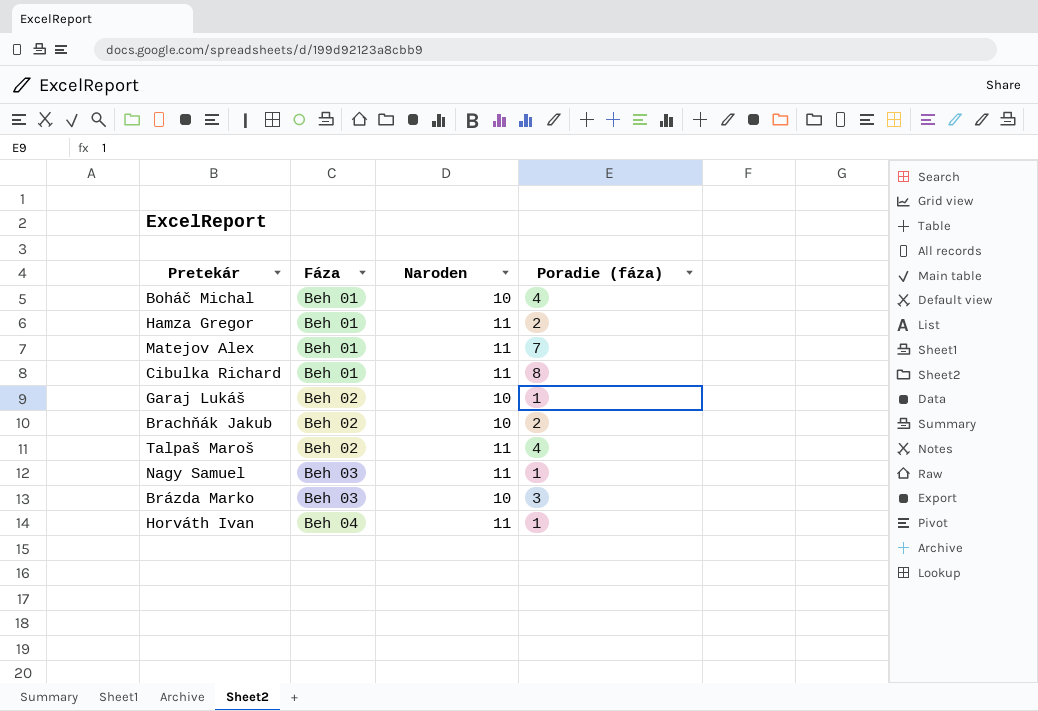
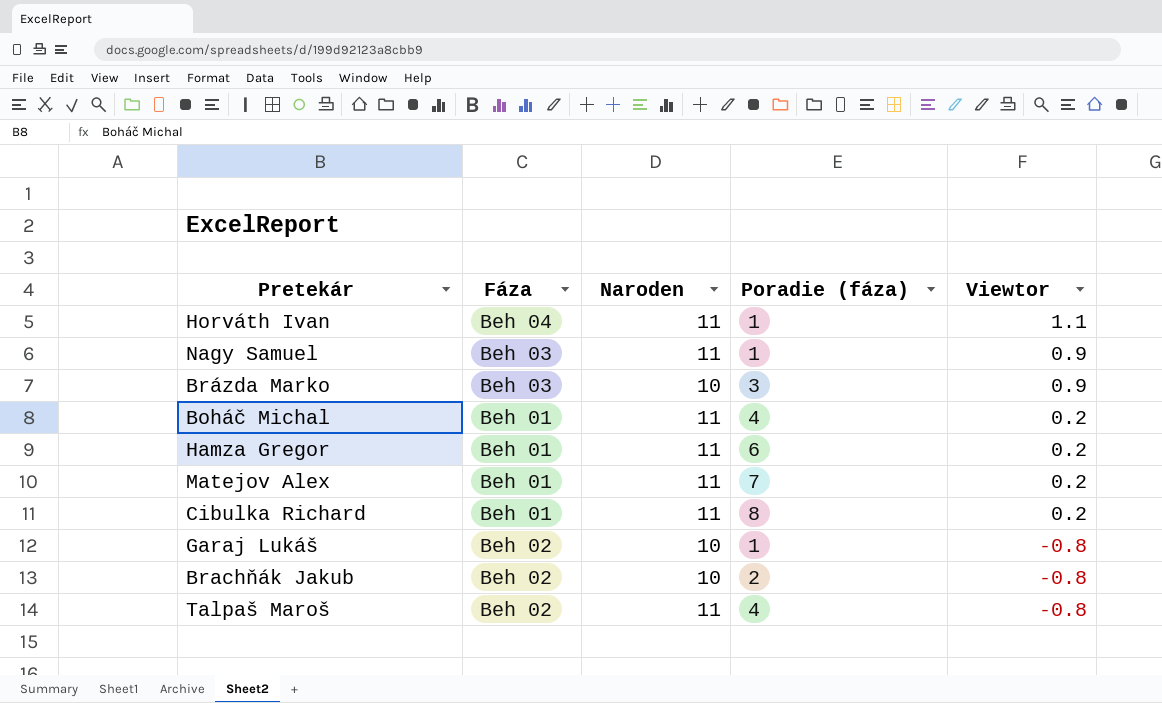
row order: Fáza ascending -> Viewtor descending
column Viewtor | position: none -> 5
Boháč Michal | Naroden: 10 -> 11
Hamza Gregor | Poradie (fáza): 2 -> 6

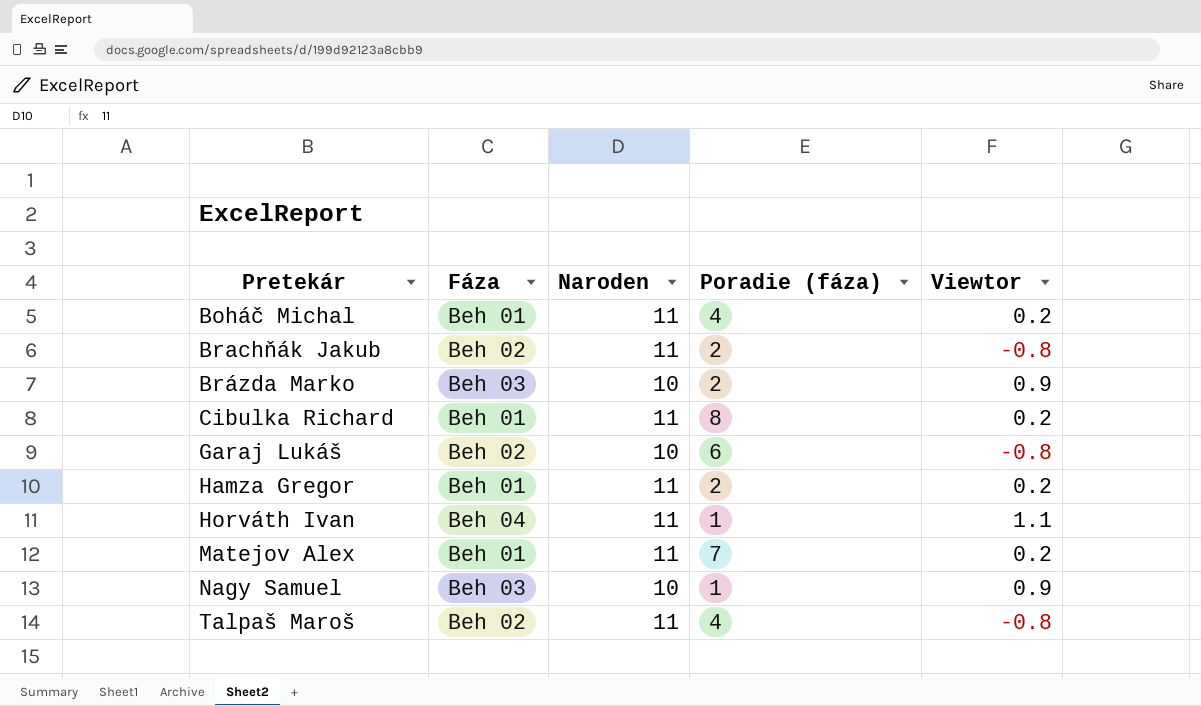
row order: Viewtor descending -> Pretekár ascending
Brachňák Jakub | Naroden: 10 -> 11
Brázda Marko | Poradie (fáza): 3 -> 2
Garaj Lukáš | Poradie (fáza): 1 -> 6
Hamza Gregor | Poradie (fáza): 6 -> 2
Nagy Samuel | Naroden: 11 -> 10

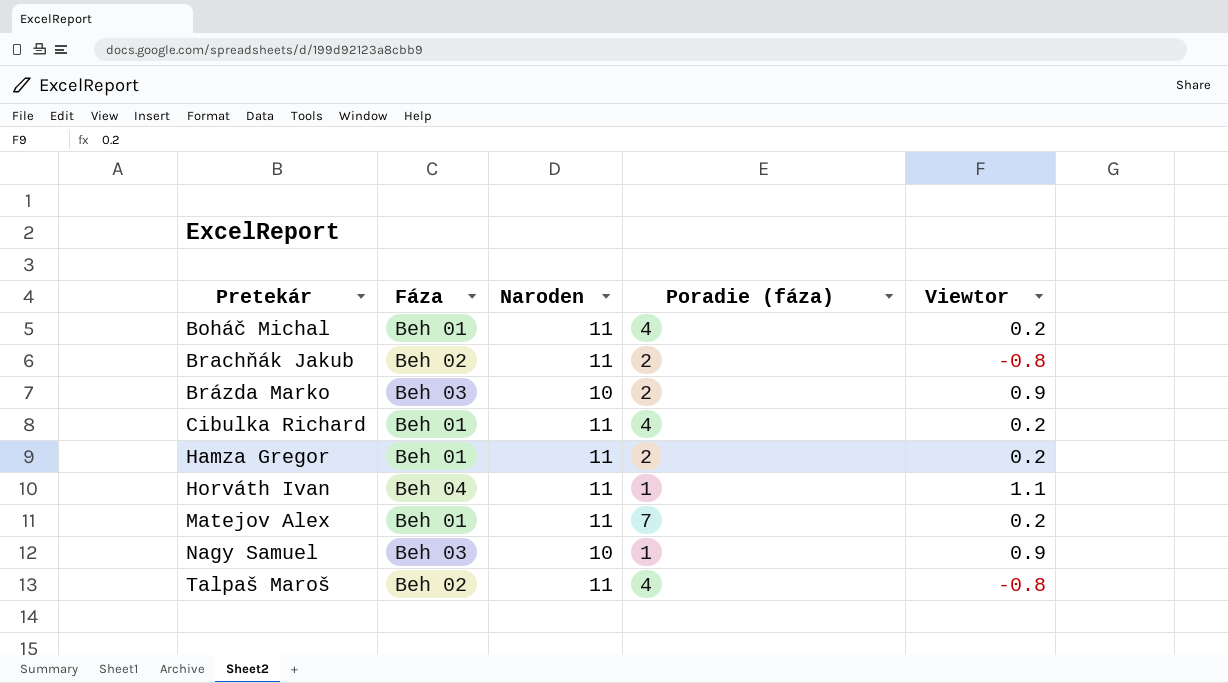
row Garaj Lukáš: Beh 02 | 10 | 6 | -0.8 -> none
Cibulka Richard | Poradie (fáza): 8 -> 4

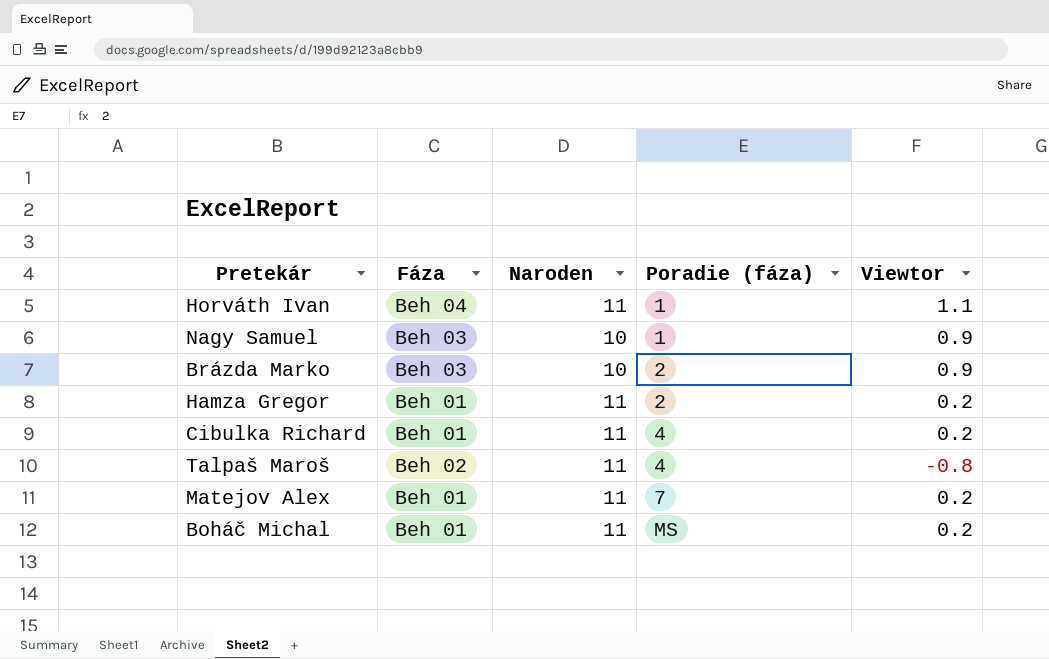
row order: Pretekár ascending -> Poradie (fáza) ascending
row Brachňák Jakub: Beh 02 | 11 | 2 | -0.8 -> none
Boháč Michal | Poradie (fáza): 4 -> MS

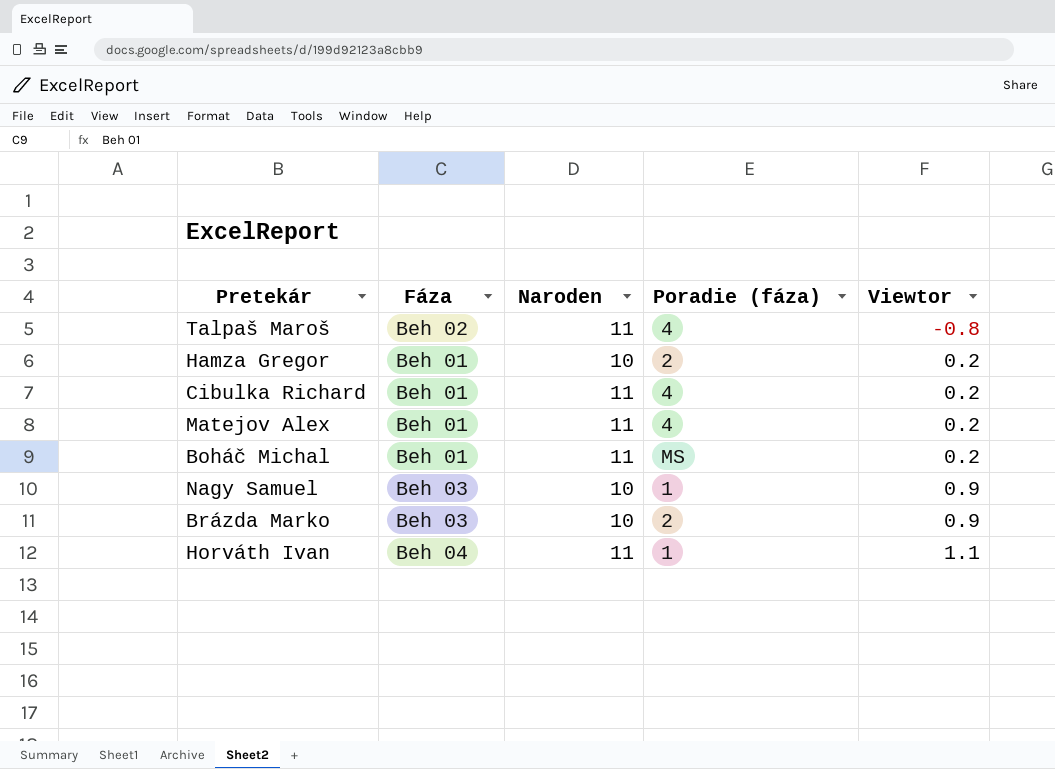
row order: Poradie (fáza) ascending -> Viewtor ascending
Hamza Gregor | Naroden: 11 -> 10
Matejov Alex | Poradie (fáza): 7 -> 4

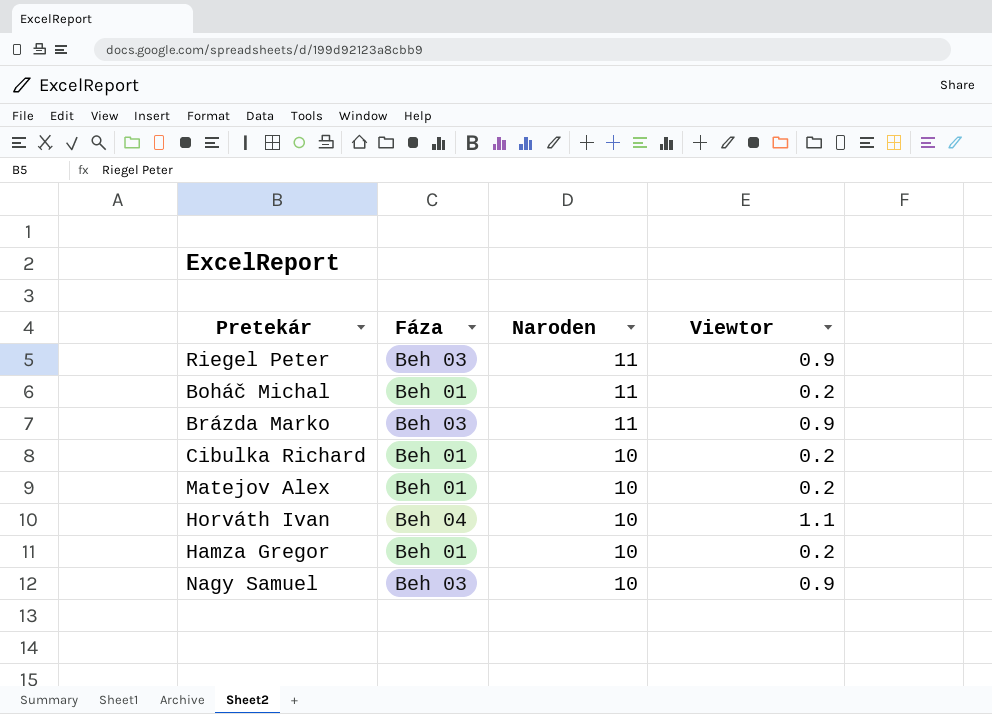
row order: Viewtor ascending -> Naroden descending
column Poradie (fáza) | position: 4 -> none
row Talpaš Maroš: Beh 02 | 11 | 4 | -0.8 -> none
row Riegel Peter: none -> Beh 03 | 11 | 0.9
Brázda Marko | Naroden: 10 -> 11
Cibulka Richard | Naroden: 11 -> 10
Matejov Alex | Naroden: 11 -> 10
Horváth Ivan | Naroden: 11 -> 10

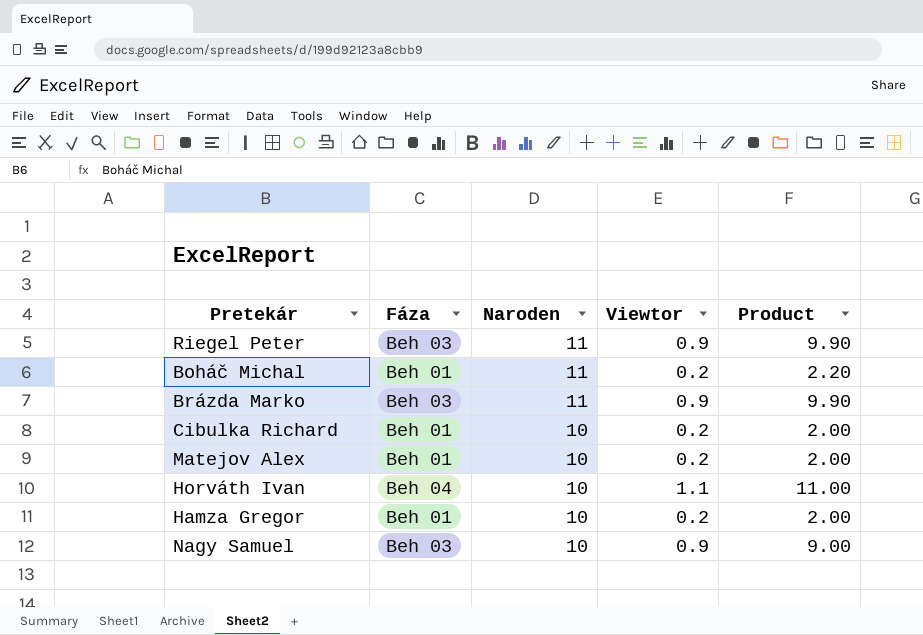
column Product | formula: none -> [Naroden] * [Viewtor]

